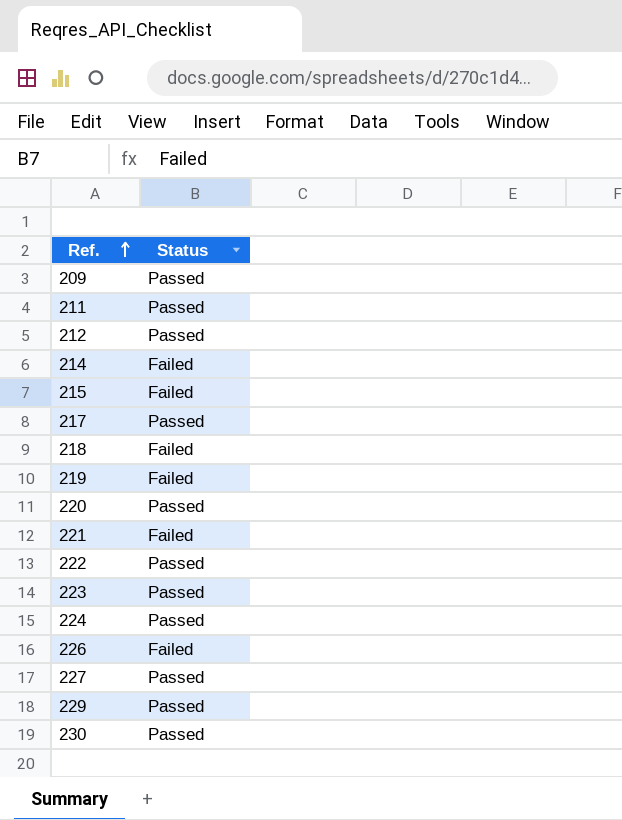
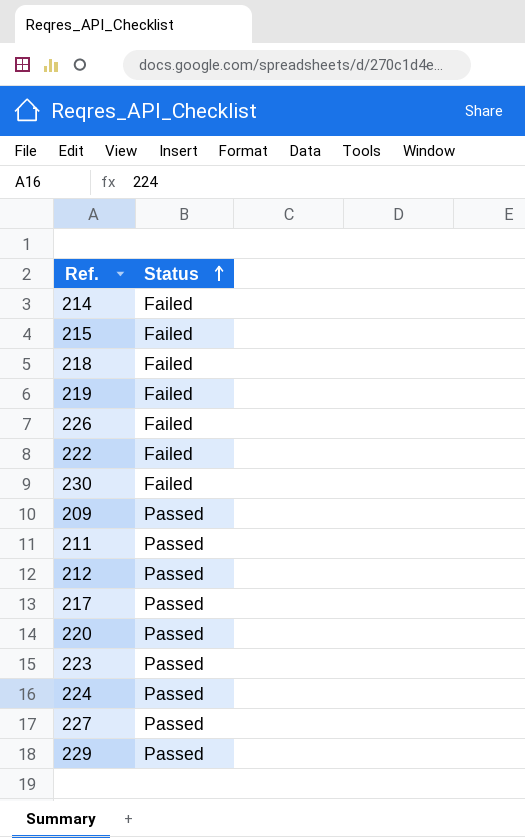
row order: Ref. ascending -> Status ascending
row 221: Failed -> none
222 | Status: Passed -> Failed
230 | Status: Passed -> Failed

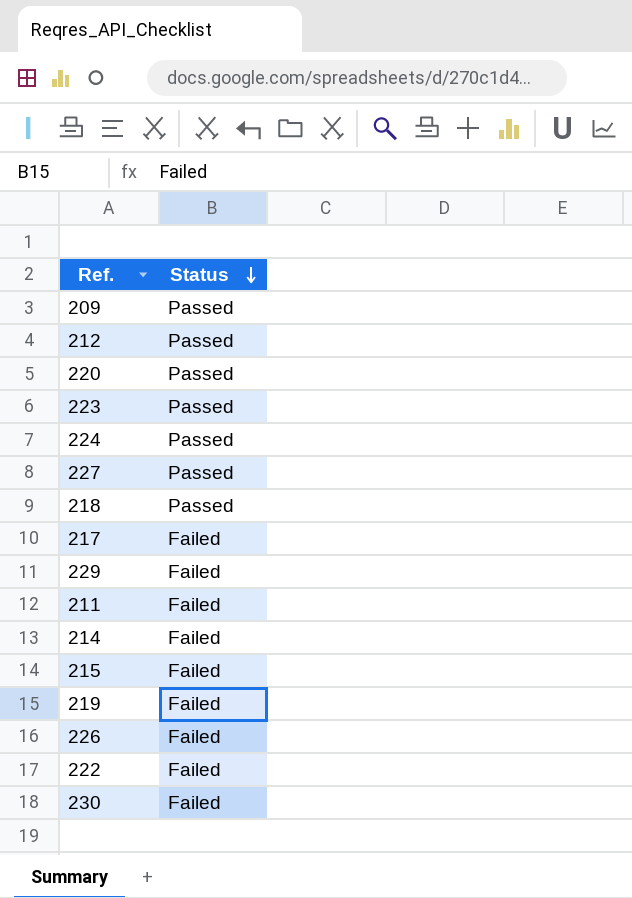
row order: Status ascending -> Status descending
218 | Status: Failed -> Passed
217 | Status: Passed -> Failed
229 | Status: Passed -> Failed
211 | Status: Passed -> Failed

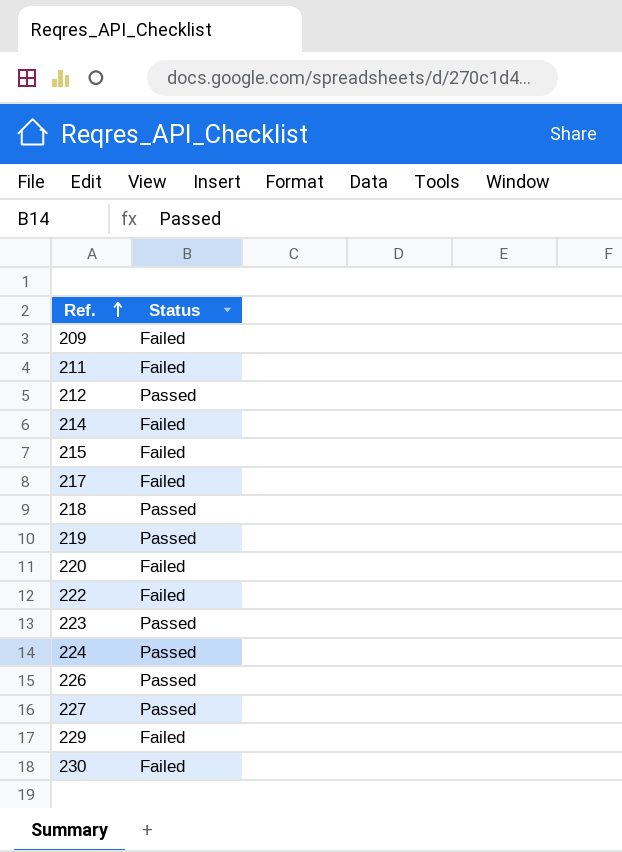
row order: Status descending -> Ref. ascending
209 | Status: Passed -> Failed
219 | Status: Failed -> Passed
220 | Status: Passed -> Failed
226 | Status: Failed -> Passed

